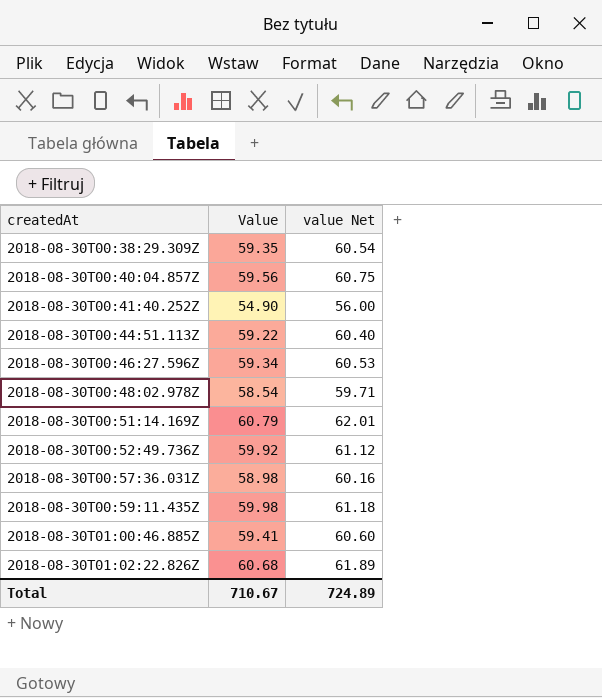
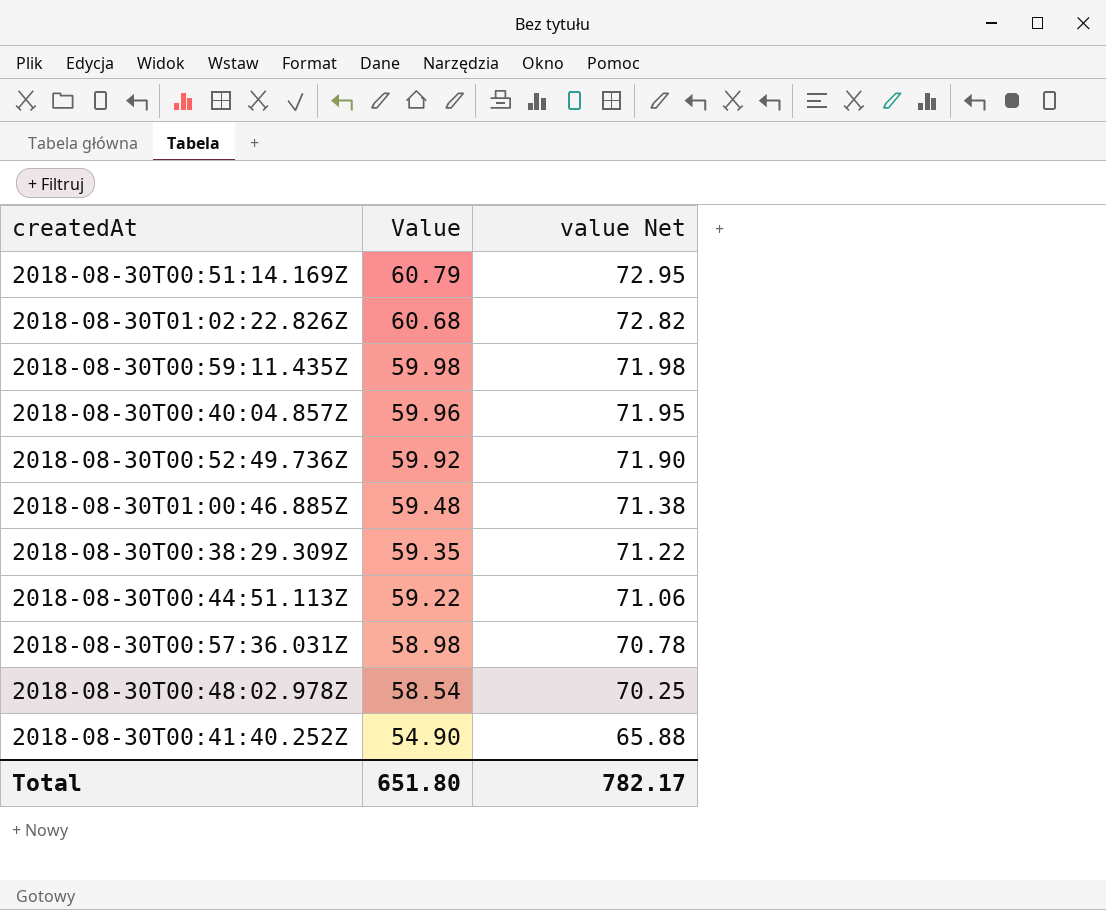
row order: createdAt ascending -> Value descending
column value Net | formula: [Value] * 1.02 -> [Value] * 1.2
row 2018-08-30T00:46:27.596Z: 59.34 | 60.53 -> none
2018-08-30T00:40:04.857Z | Value: 59.56 -> 59.96
2018-08-30T01:00:46.885Z | Value: 59.41 -> 59.48
Total | Value: 710.67 -> 651.80
Total | value Net: 724.89 -> 782.17

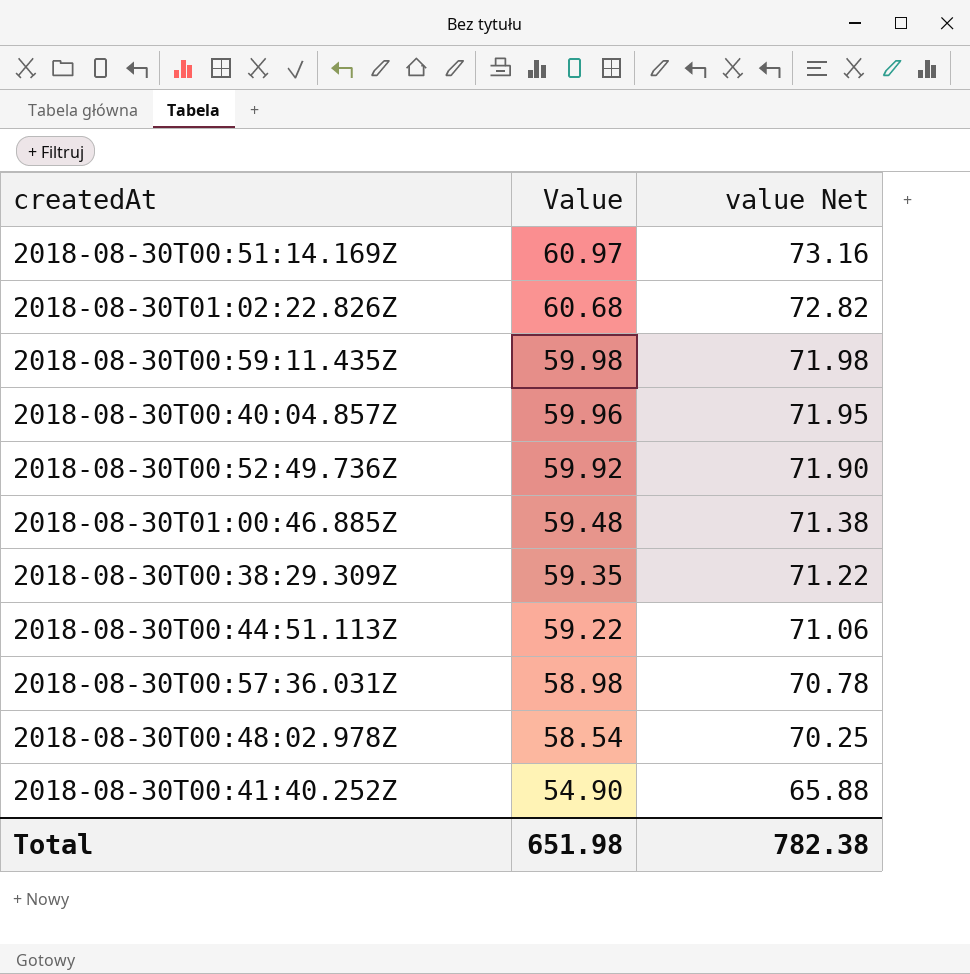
2018-08-30T00:51:14.169Z | Value: 60.79 -> 60.97
2018-08-30T00:51:14.169Z | value Net: 72.95 -> 73.16
Total | Value: 651.80 -> 651.98
Total | value Net: 782.17 -> 782.38

